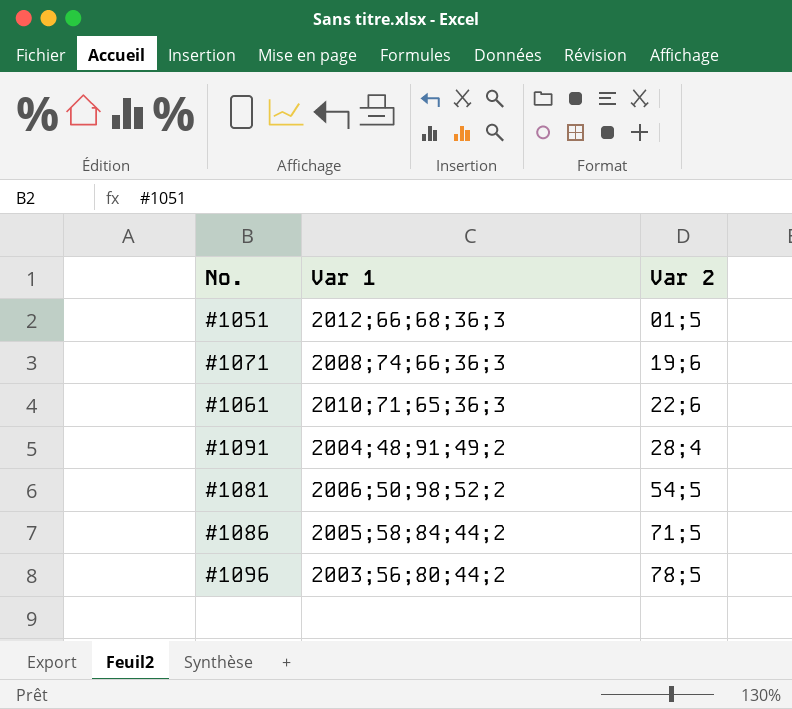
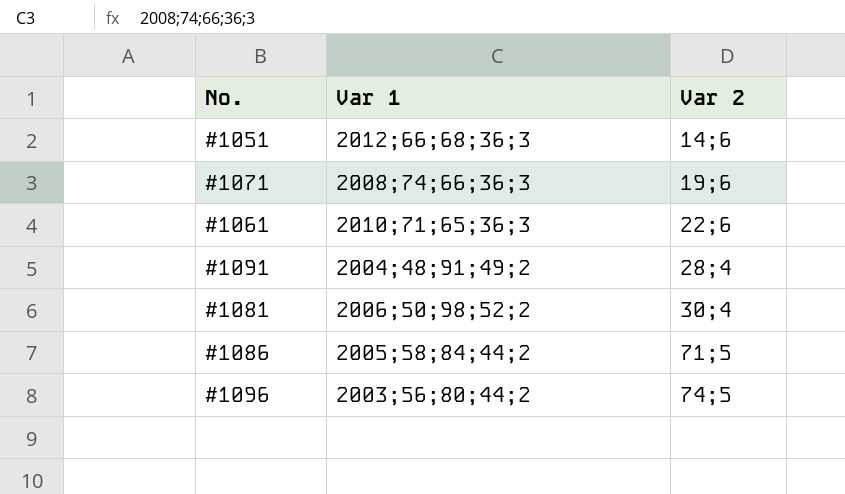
#1051 | Var 2: 01;5 -> 14;6
#1081 | Var 2: 54;5 -> 30;4
#1096 | Var 2: 78;5 -> 74;5

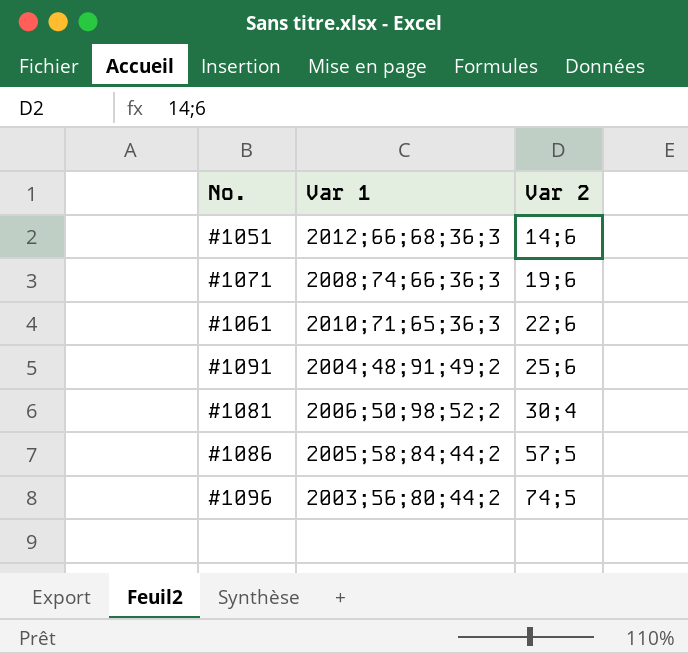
#1091 | Var 2: 28;4 -> 25;6
#1086 | Var 2: 71;5 -> 57;5

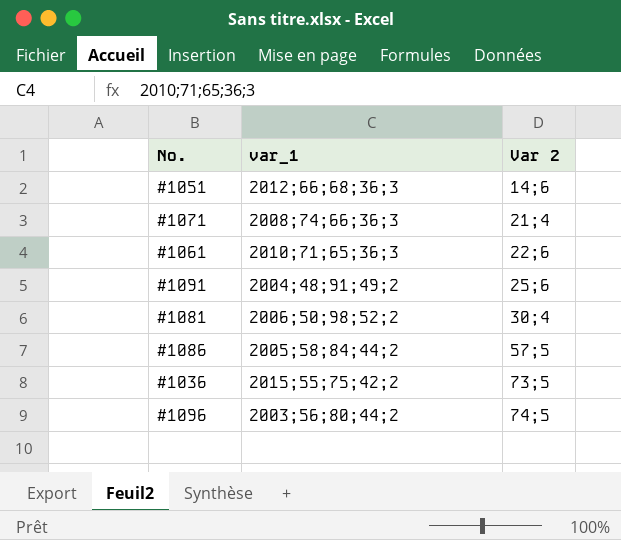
column name: Var 1 -> var_1
#1071 | Var 2: 19;6 -> 21;4
row #1036: none -> 2015;55;75;42;2 | 73;5

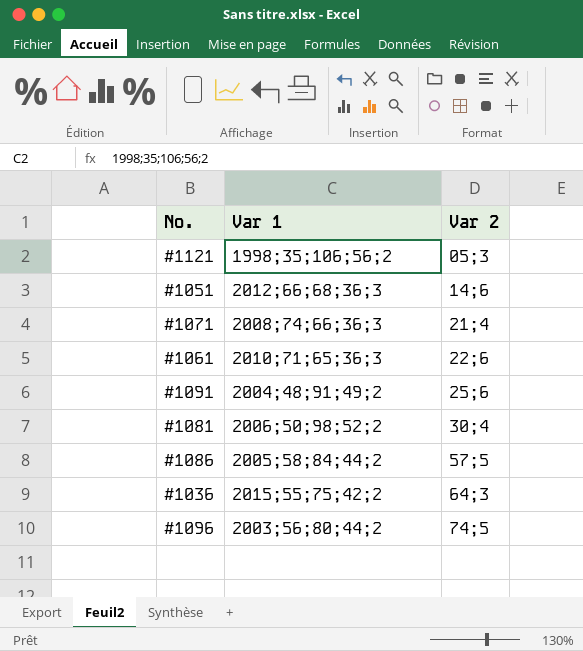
column name: var_1 -> Var 1
row #1121: none -> 1998;35;106;56;2 | 05;3
#1036 | Var 2: 73;5 -> 64;3

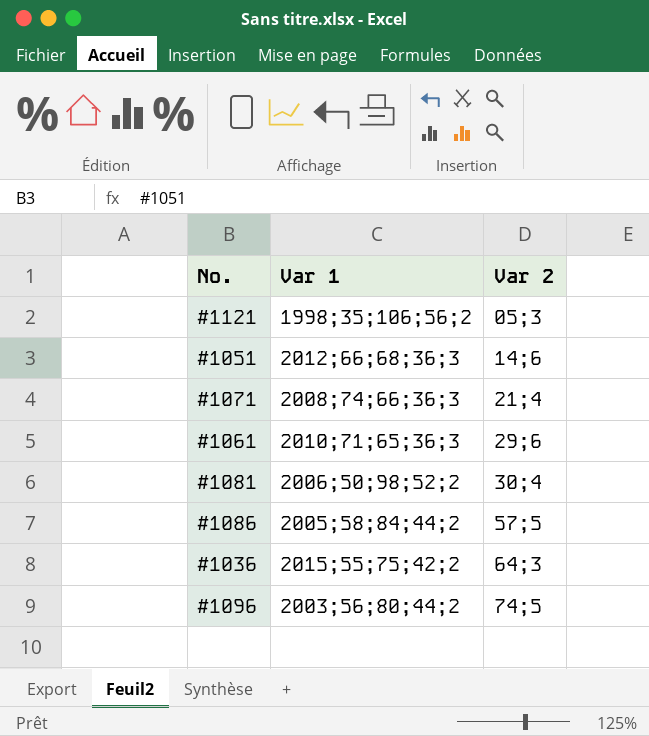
row #1091: 2004;48;91;49;2 | 25;6 -> none
#1061 | Var 2: 22;6 -> 29;6

